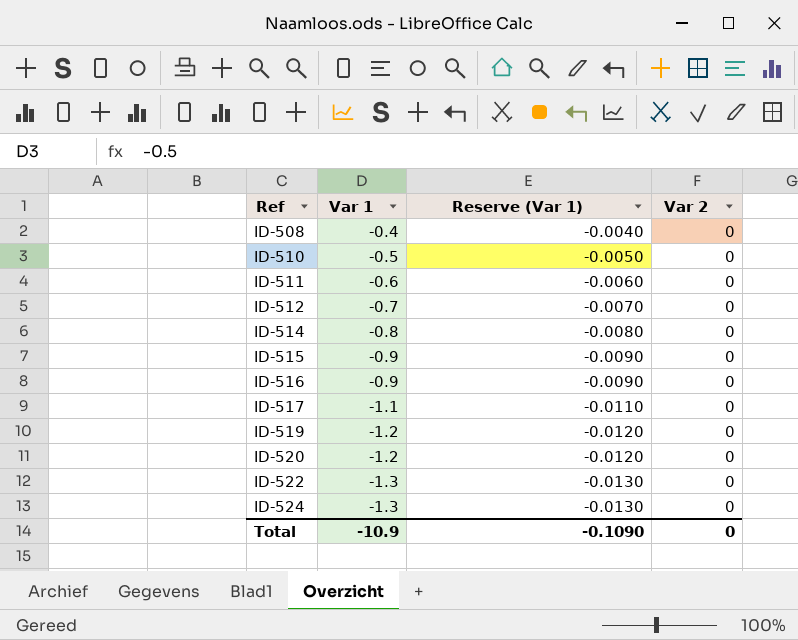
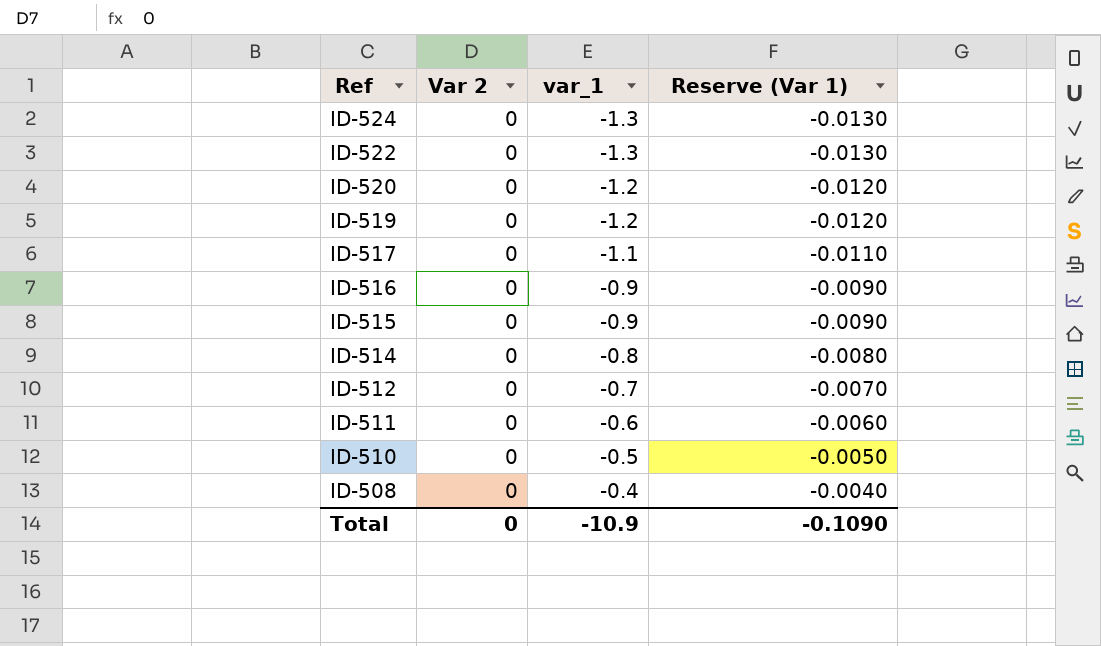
row order: Ref ascending -> Ref descending
column Var 2 | position: 4 -> 2
column name: Var 1 -> var_1

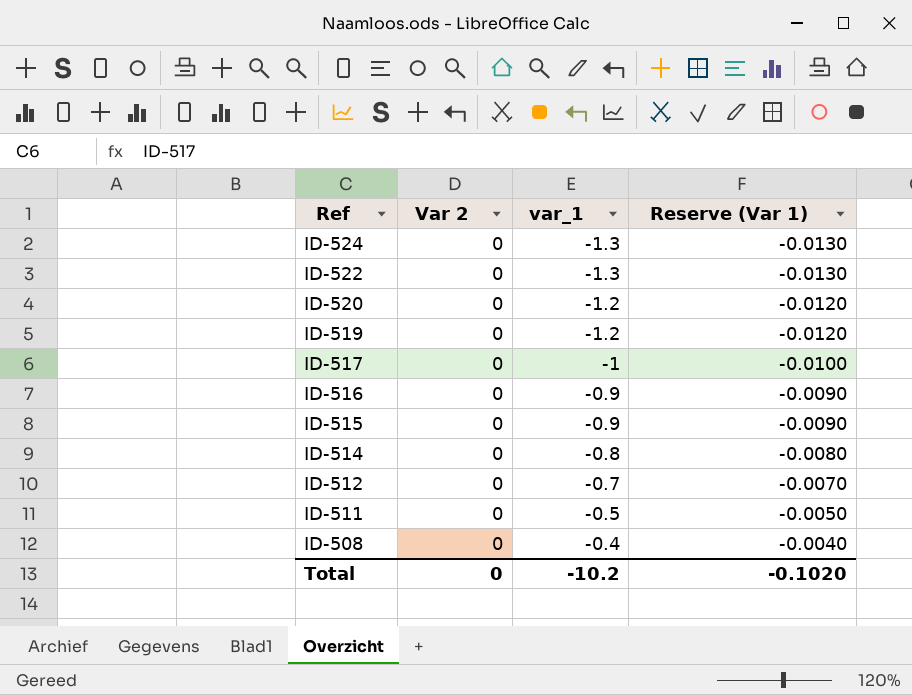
row ID-510: 0 | -0.5 | -0.0050 -> none
ID-517 | var_1: -1.1 -> -1
ID-517 | Reserve (Var 1): -0.0110 -> -0.0100
ID-511 | var_1: -0.6 -> -0.5
ID-511 | Reserve (Var 1): -0.0060 -> -0.0050
Total | var_1: -10.9 -> -10.2
Total | Reserve (Var 1): -0.1090 -> -0.1020

